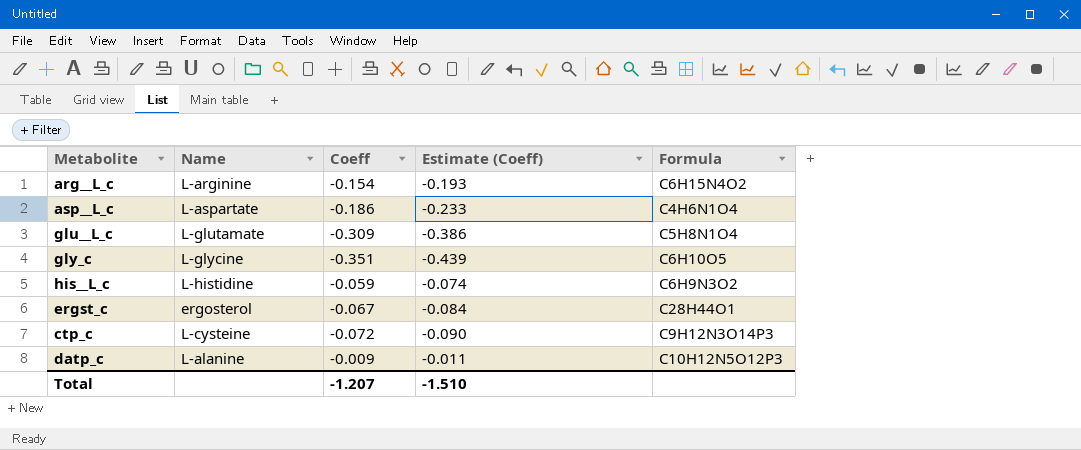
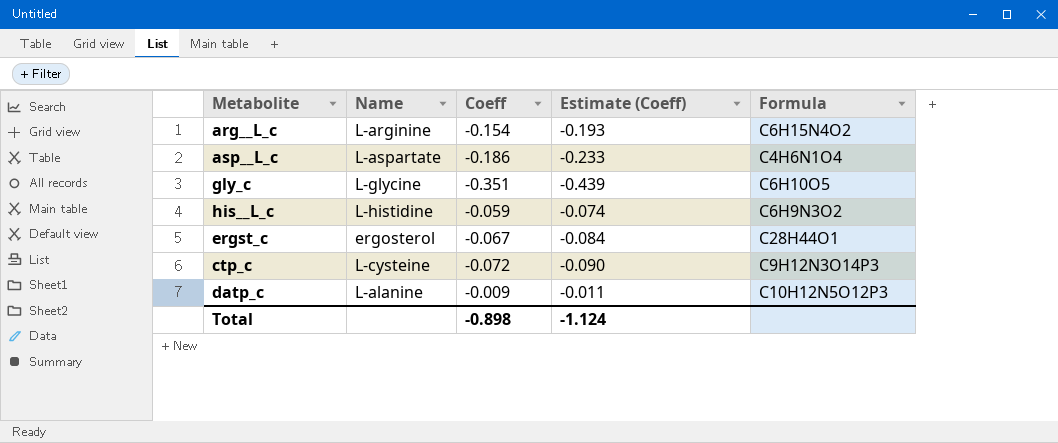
row glu__L_c: L-glutamate | -0.309 | -0.386 | C5H8N1O4 -> none
Total | Coeff: -1.207 -> -0.898
Total | Estimate (Coeff): -1.510 -> -1.124

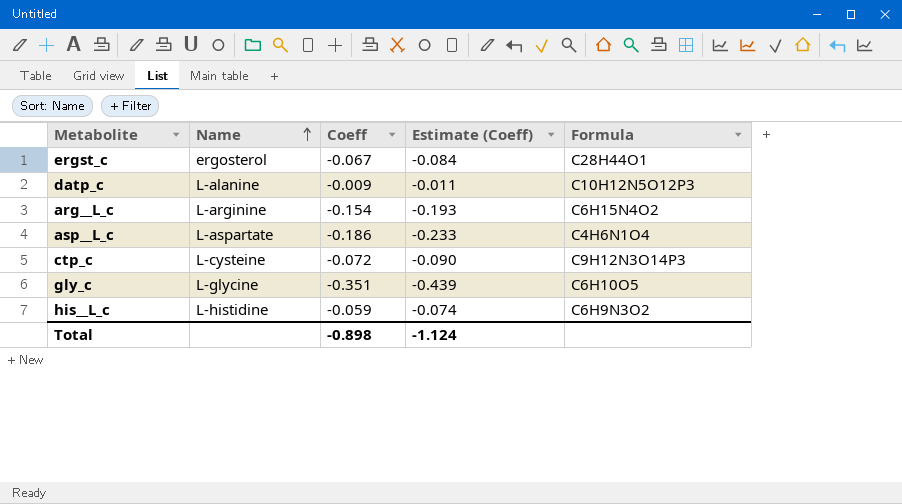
row order: none -> Name ascending

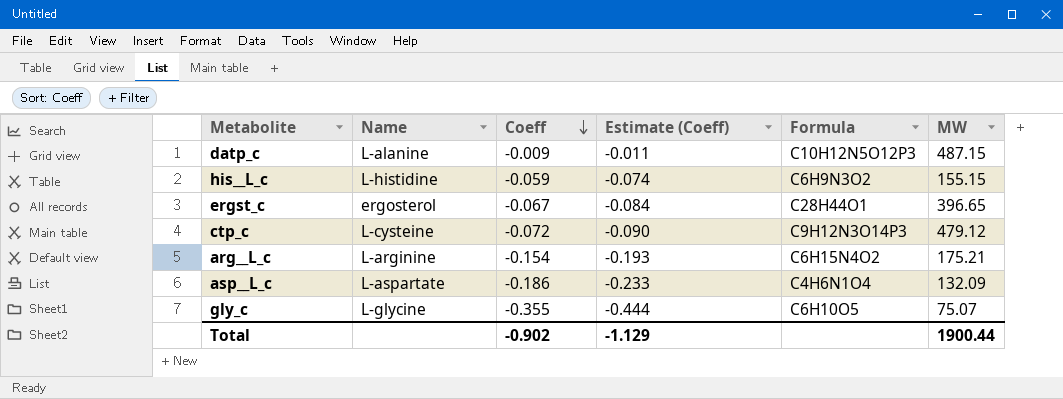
row order: Name ascending -> Coeff descending
column MW | position: none -> 6
gly_c | Coeff: -0.351 -> -0.355
gly_c | Estimate (Coeff): -0.439 -> -0.444
Total | Coeff: -0.898 -> -0.902
Total | Estimate (Coeff): -1.124 -> -1.129

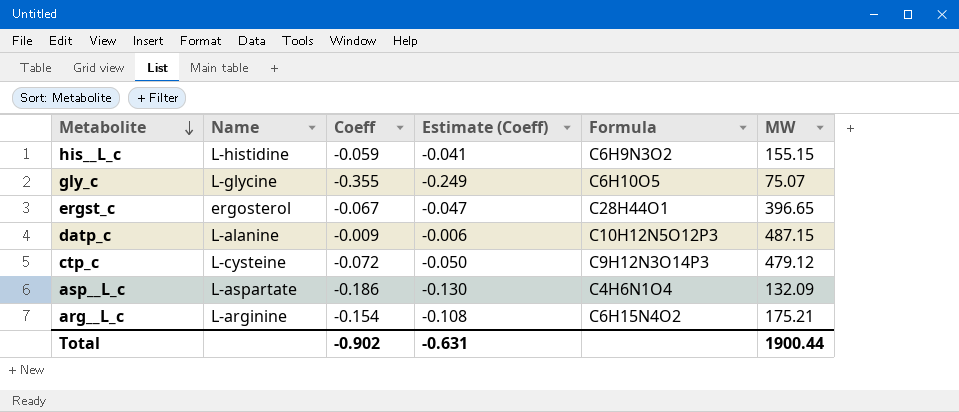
row order: Coeff descending -> Metabolite descending
column Estimate (Coeff) | formula: [Coeff] * 1.25 -> [Coeff] * 0.7
Total | Estimate (Coeff): -1.129 -> -0.631

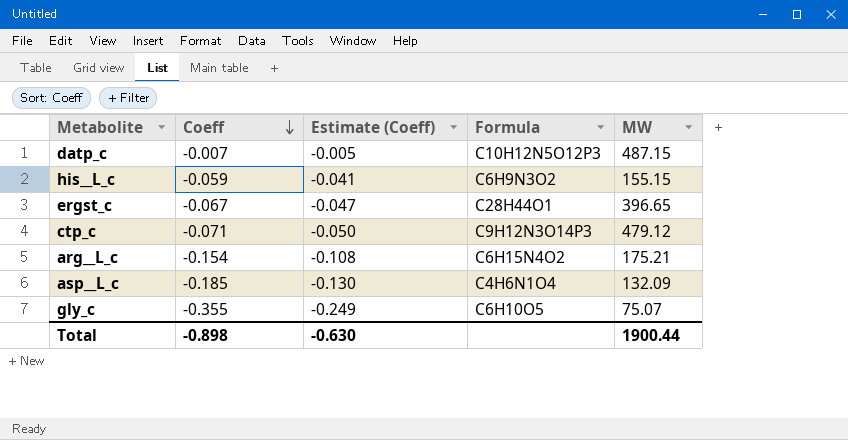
row order: Metabolite descending -> Coeff descending
column Name | position: 2 -> none
datp_c | Coeff: -0.009 -> -0.007
datp_c | Estimate (Coeff): -0.006 -> -0.005
ctp_c | Coeff: -0.072 -> -0.071
asp__L_c | Coeff: -0.186 -> -0.185
Total | Coeff: -0.902 -> -0.898
Total | Estimate (Coeff): -0.631 -> -0.630

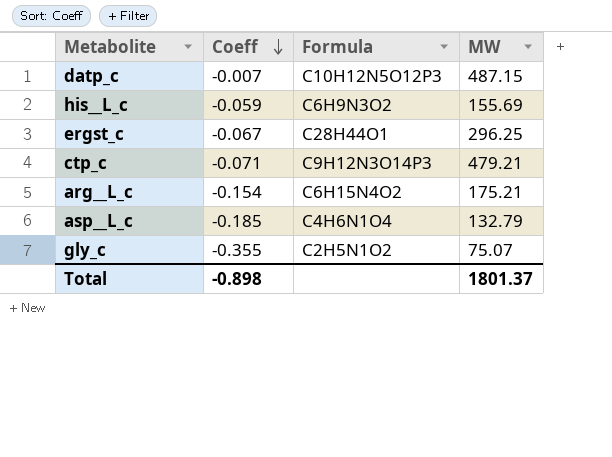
column Estimate (Coeff) | formula: [Coeff] * 0.7 -> none
his__L_c | MW: 155.15 -> 155.69
ergst_c | MW: 396.65 -> 296.25
ctp_c | MW: 479.12 -> 479.21
asp__L_c | MW: 132.09 -> 132.79
gly_c | Formula: C6H10O5 -> C2H5N1O2
Total | MW: 1900.44 -> 1801.37

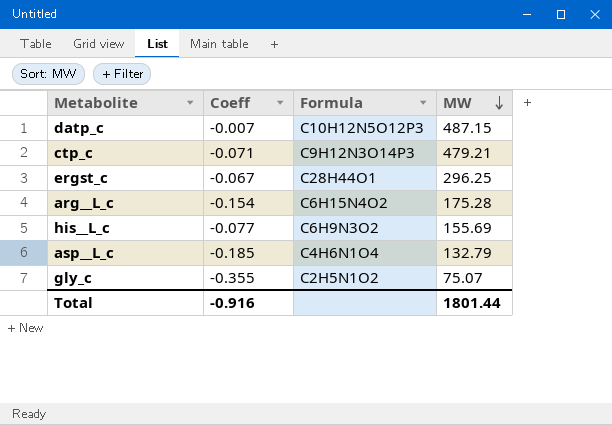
row order: Coeff descending -> MW descending
arg__L_c | MW: 175.21 -> 175.28
his__L_c | Coeff: -0.059 -> -0.077
Total | Coeff: -0.898 -> -0.916
Total | MW: 1801.37 -> 1801.44

